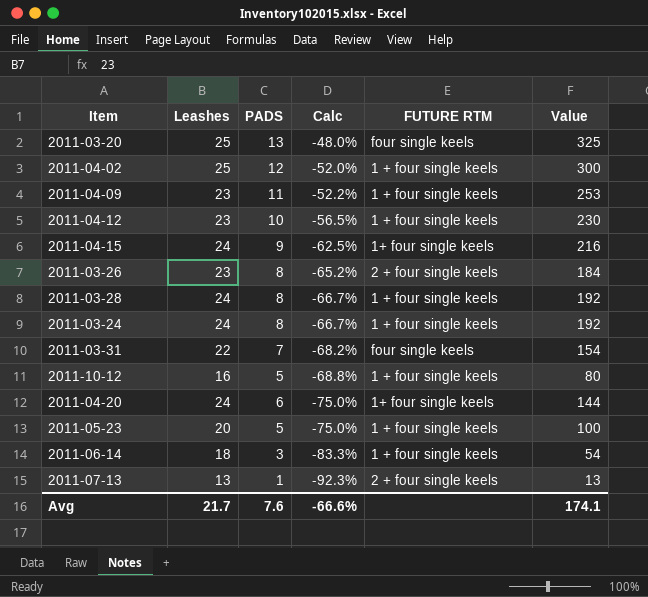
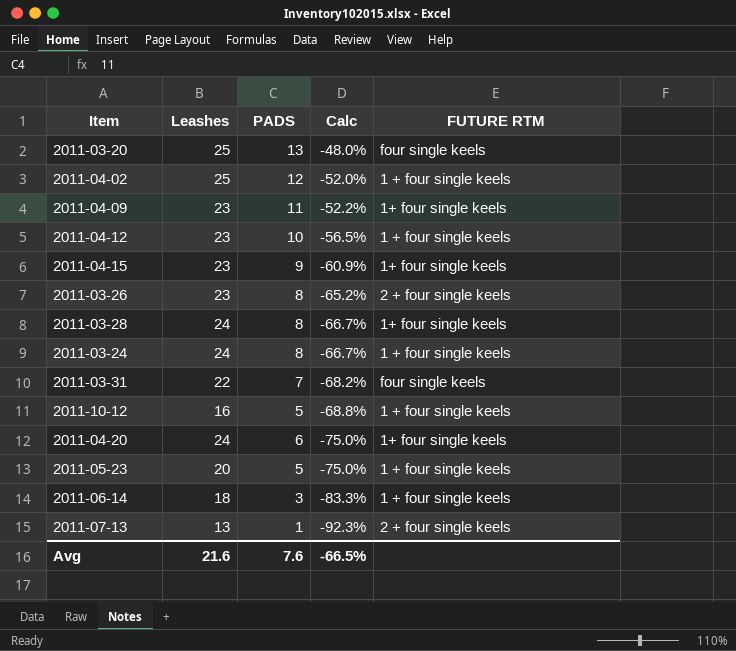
column Value | formula: [Leashes] * [PADS] -> none
2011-04-09 | FUTURE RTM: 1 + four single keels -> 1+ four single keels
2011-04-15 | Leashes: 24 -> 23
2011-04-15 | Calc: -62.5% -> -60.9%
2011-03-28 | FUTURE RTM: 1 + four single keels -> 1+ four single keels
Avg | Leashes: 21.7 -> 21.6
Avg | Calc: -66.6% -> -66.5%

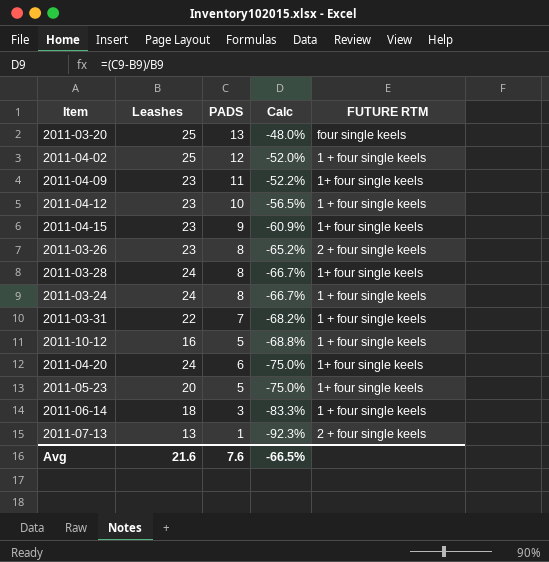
2011-03-31 | FUTURE RTM: four single keels -> 1 + four single keels
2011-05-23 | FUTURE RTM: 1 + four single keels -> 1+ four single keels

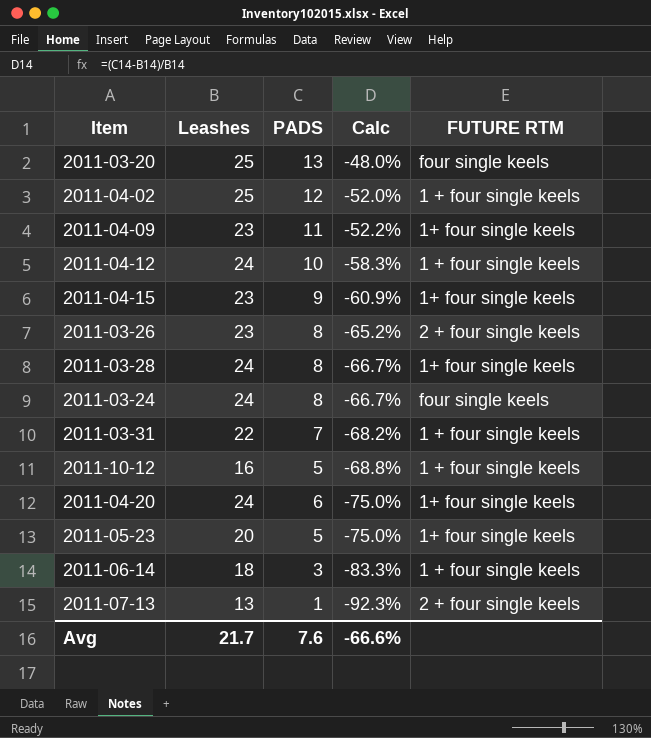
2011-04-12 | Leashes: 23 -> 24
2011-04-12 | Calc: -56.5% -> -58.3%
2011-03-24 | FUTURE RTM: 1 + four single keels -> four single keels
Avg | Leashes: 21.6 -> 21.7
Avg | Calc: -66.5% -> -66.6%

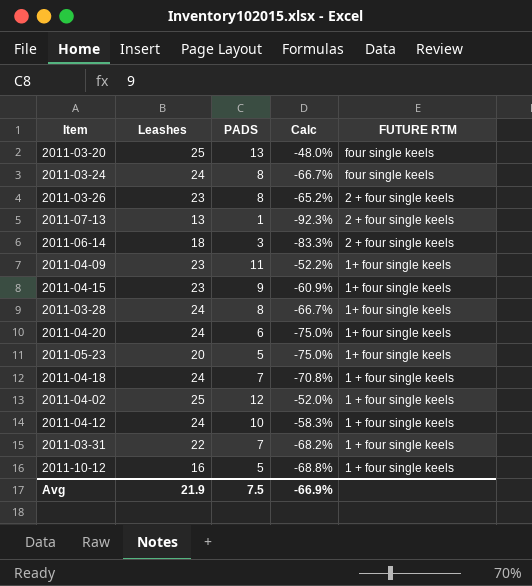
row order: Calc descending -> FUTURE RTM descending
2011-06-14 | FUTURE RTM: 1 + four single keels -> 2 + four single keels
row 2011-04-18: none -> 24 | 7 | -70.8% | 1 + four single keels
Avg | Leashes: 21.7 -> 21.9
Avg | PADS: 7.6 -> 7.5
Avg | Calc: -66.6% -> -66.9%

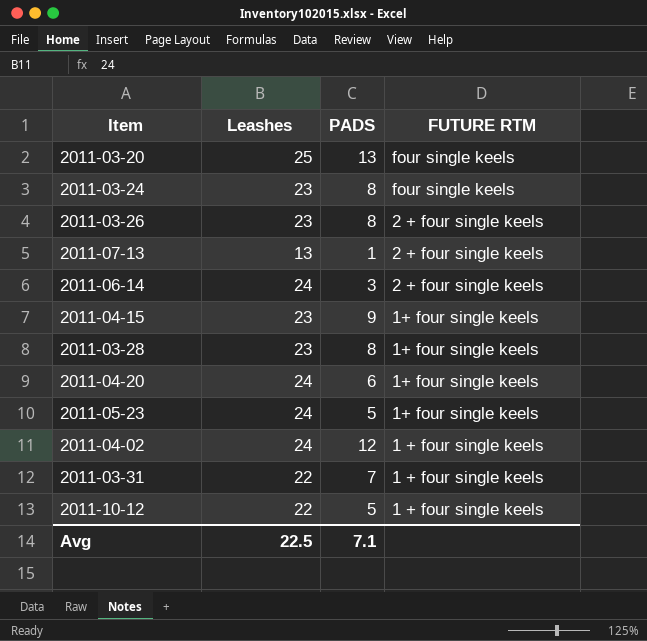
column Calc | formula: ([PADS] - [Leashes]) / [Leashes] -> none
row 2011-04-09: 23 | 11 | -52.2% | 1+ four single keels -> none
row 2011-04-18: 24 | 7 | -70.8% | 1 + four single keels -> none
row 2011-04-12: 24 | 10 | -58.3% | 1 + four single keels -> none
2011-03-24 | Leashes: 24 -> 23
2011-06-14 | Leashes: 18 -> 24
2011-03-28 | Leashes: 24 -> 23
2011-05-23 | Leashes: 20 -> 24
2011-04-02 | Leashes: 25 -> 24
2011-10-12 | Leashes: 16 -> 22
Avg | Leashes: 21.9 -> 22.5
Avg | PADS: 7.5 -> 7.1

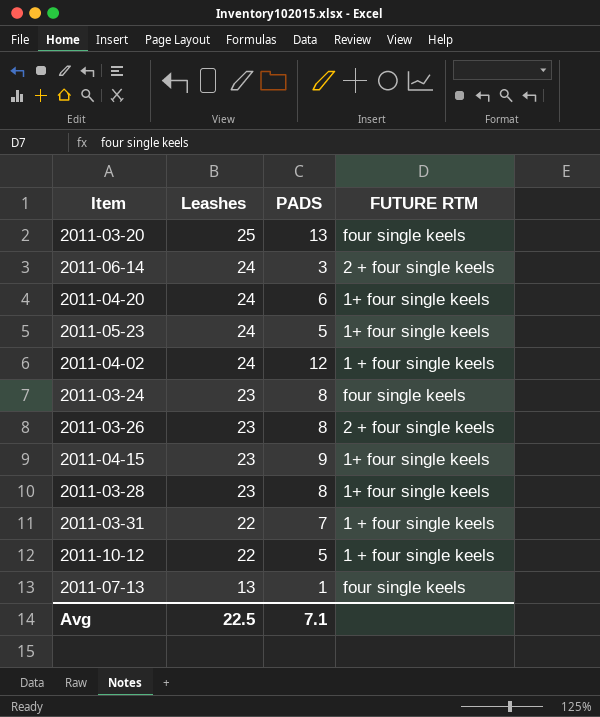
row order: FUTURE RTM descending -> Leashes descending
2011-07-13 | FUTURE RTM: 2 + four single keels -> four single keels

